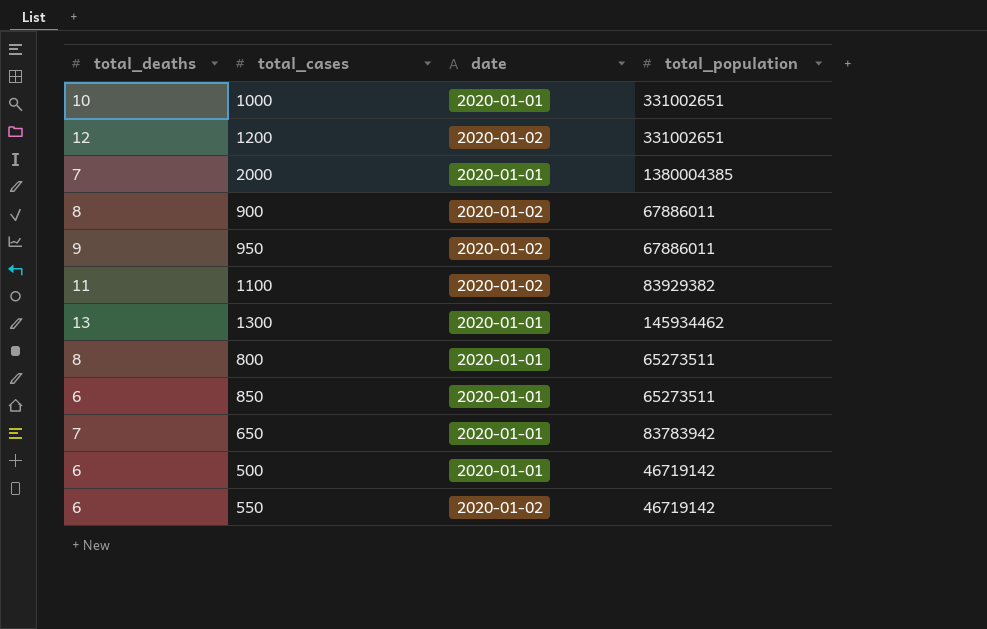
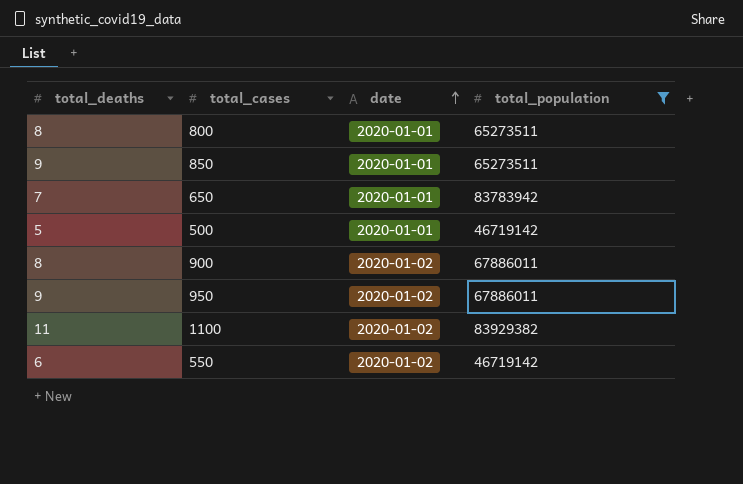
filter: none -> total_population <= 83929382
row order: none -> date ascending
850 | total_deaths: 6 -> 9
500 | total_deaths: 6 -> 5

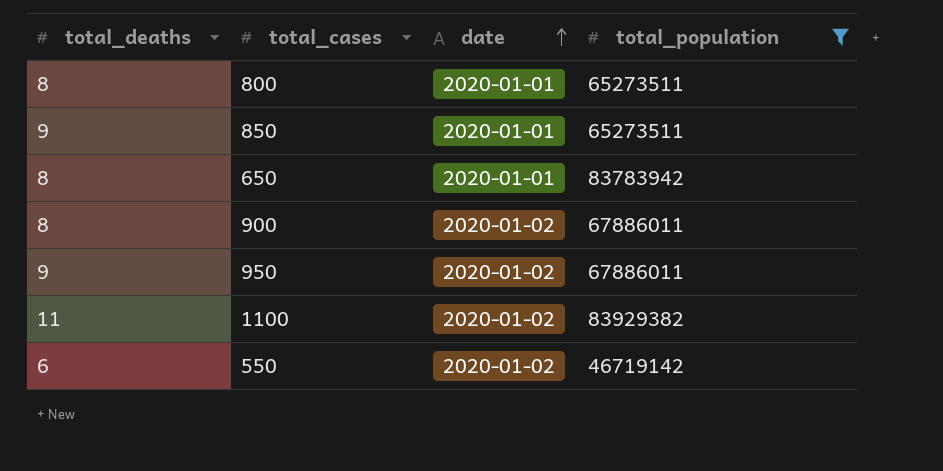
row 500: 5 | 2020-01-01 | 46719142 -> none
650 | total_deaths: 7 -> 8

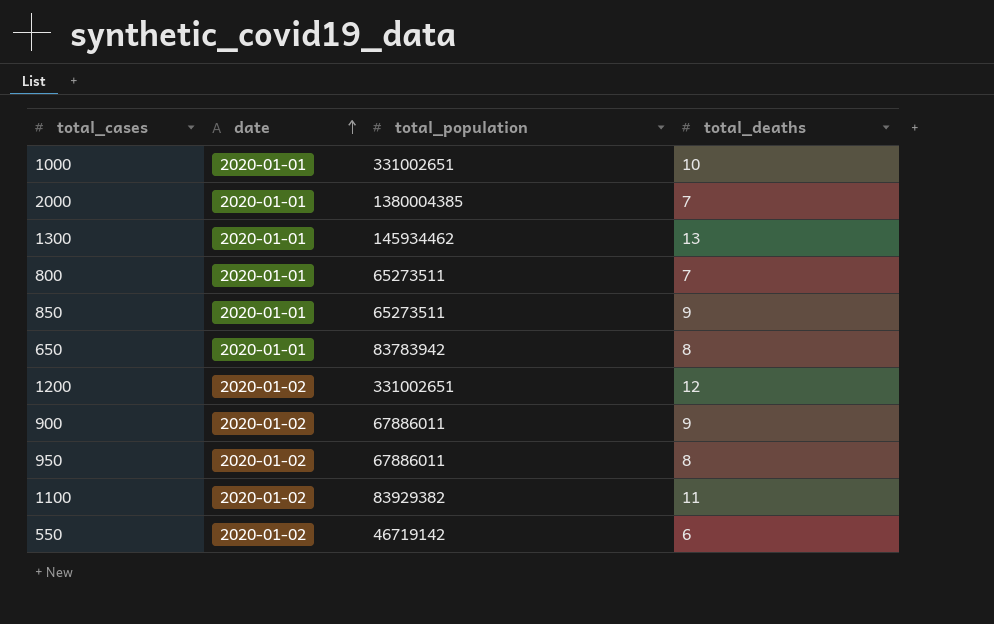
filter: total_population <= 83929382 -> none
column total_deaths | position: 1 -> 4
800 | total_deaths: 8 -> 7
900 | total_deaths: 8 -> 9
950 | total_deaths: 9 -> 8

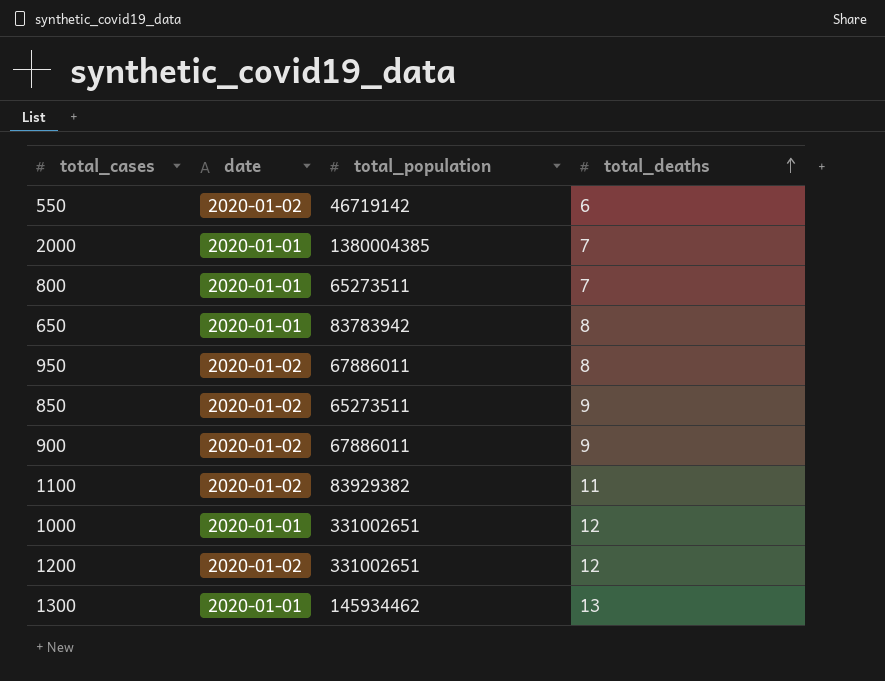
row order: date ascending -> total_deaths ascending
850 | date: 2020-01-01 -> 2020-01-02
1000 | total_deaths: 10 -> 12

